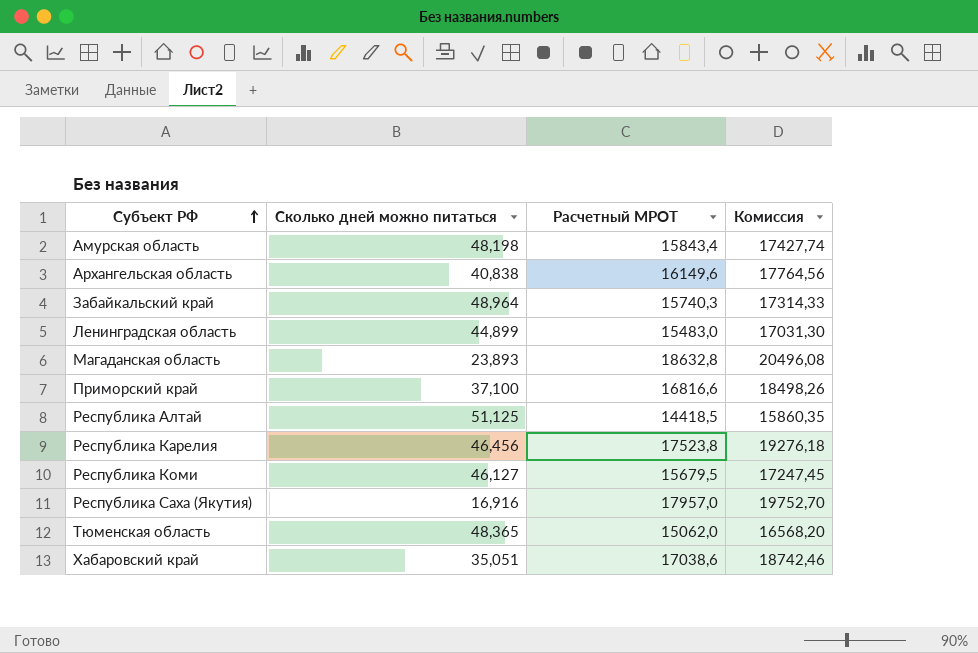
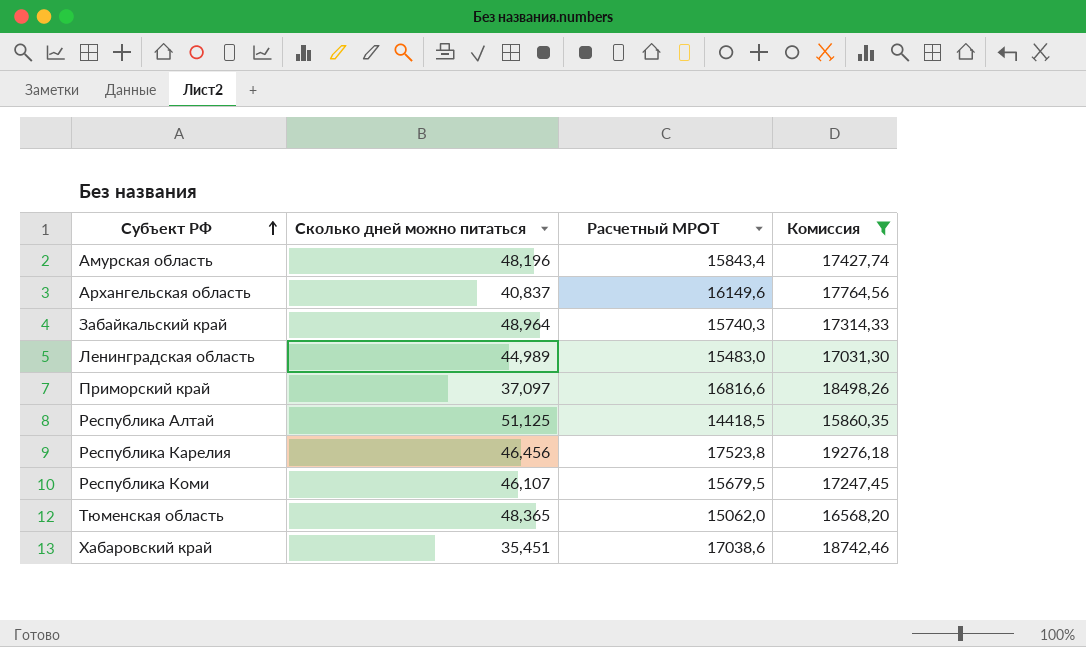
filter: none -> Комиссия <= 19276,18
Амурская область | Сколько дней можно питаться: 48,198 -> 48,196
Архангельская область | Сколько дней можно питаться: 40,838 -> 40,837
Ленинградская область | Сколько дней можно питаться: 44,899 -> 44,989
Приморский край | Сколько дней можно питаться: 37,100 -> 37,097
Республика Коми | Сколько дней можно питаться: 46,127 -> 46,107
Хабаровский край | Сколько дней можно питаться: 35,051 -> 35,451

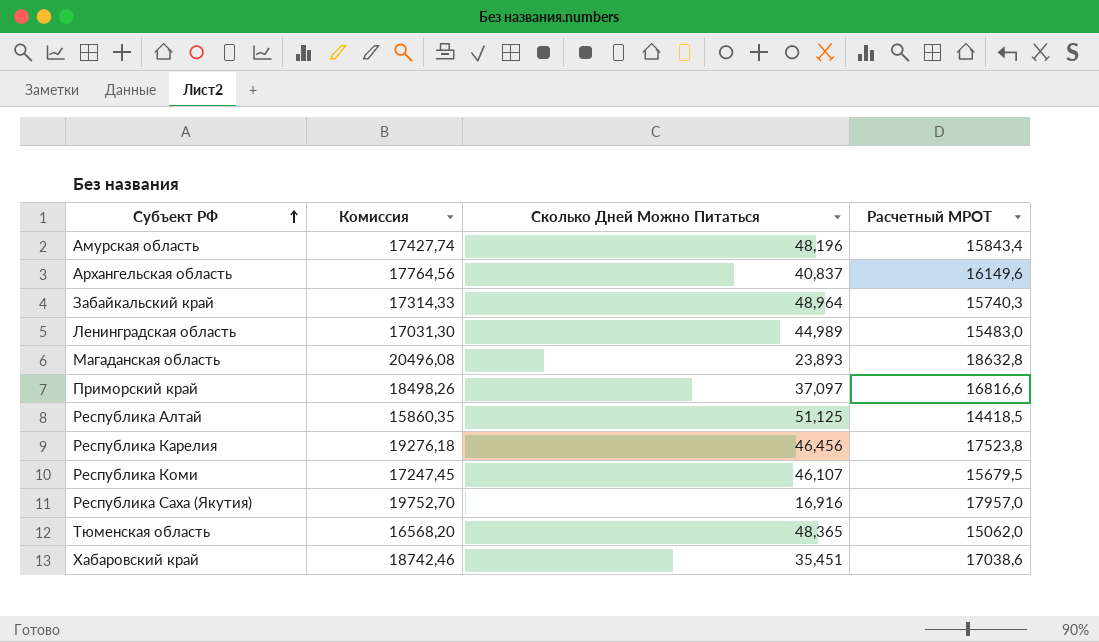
filter: Комиссия <= 19276,18 -> none
column Комиссия | position: 4 -> 2
column name: Сколько дней можно питаться -> Сколько Дней Можно Питаться

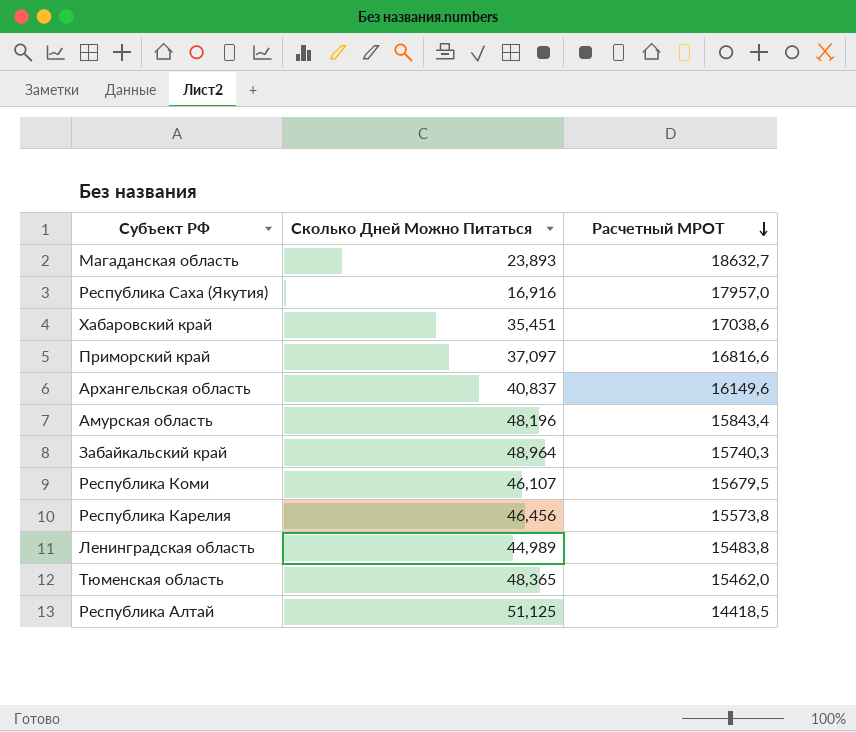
row order: Субъект РФ ascending -> Расчетный МРОТ descending
column Комиссия | formula: [Расчетный МРОТ] * 1,1 -> none
Магаданская область | Расчетный МРОТ: 18632,8 -> 18632,7
Республика Карелия | Расчетный МРОТ: 17523,8 -> 15573,8
Ленинградская область | Расчетный МРОТ: 15483,0 -> 15483,8
Тюменская область | Расчетный МРОТ: 15062,0 -> 15462,0

